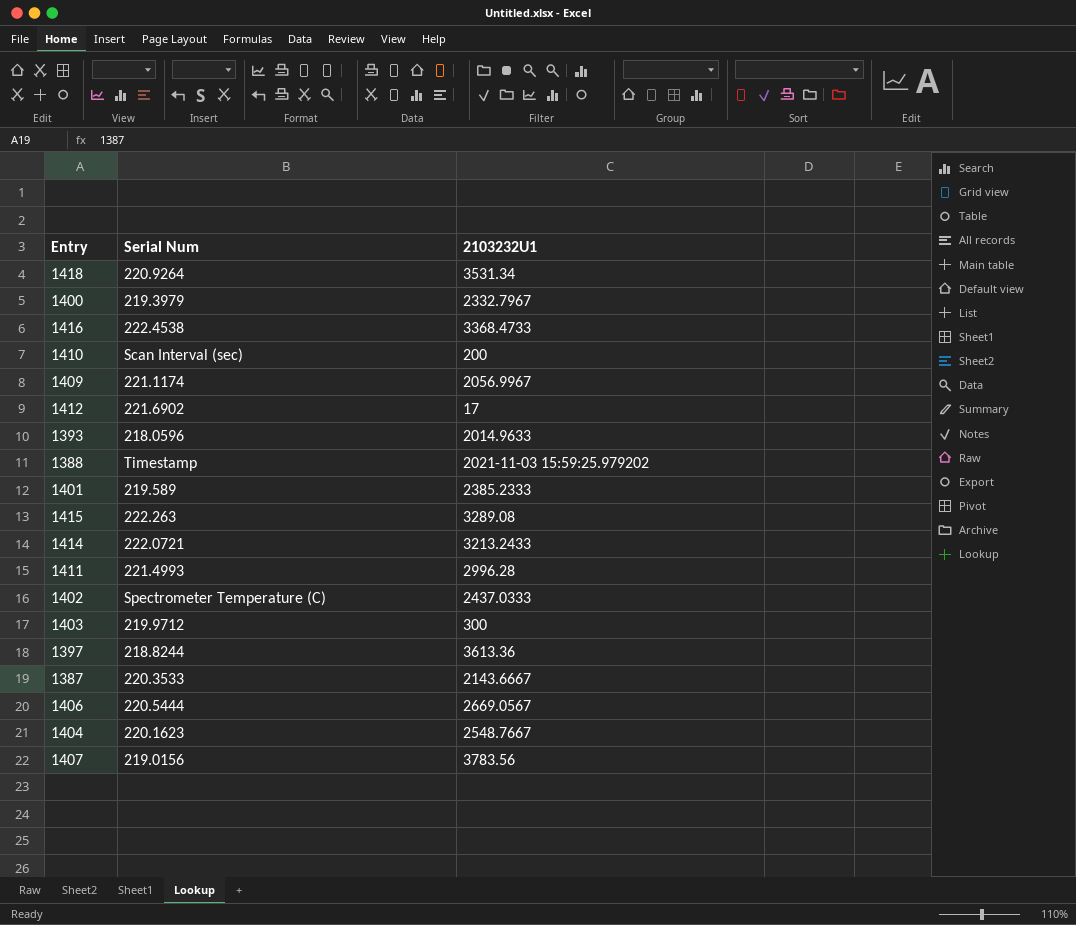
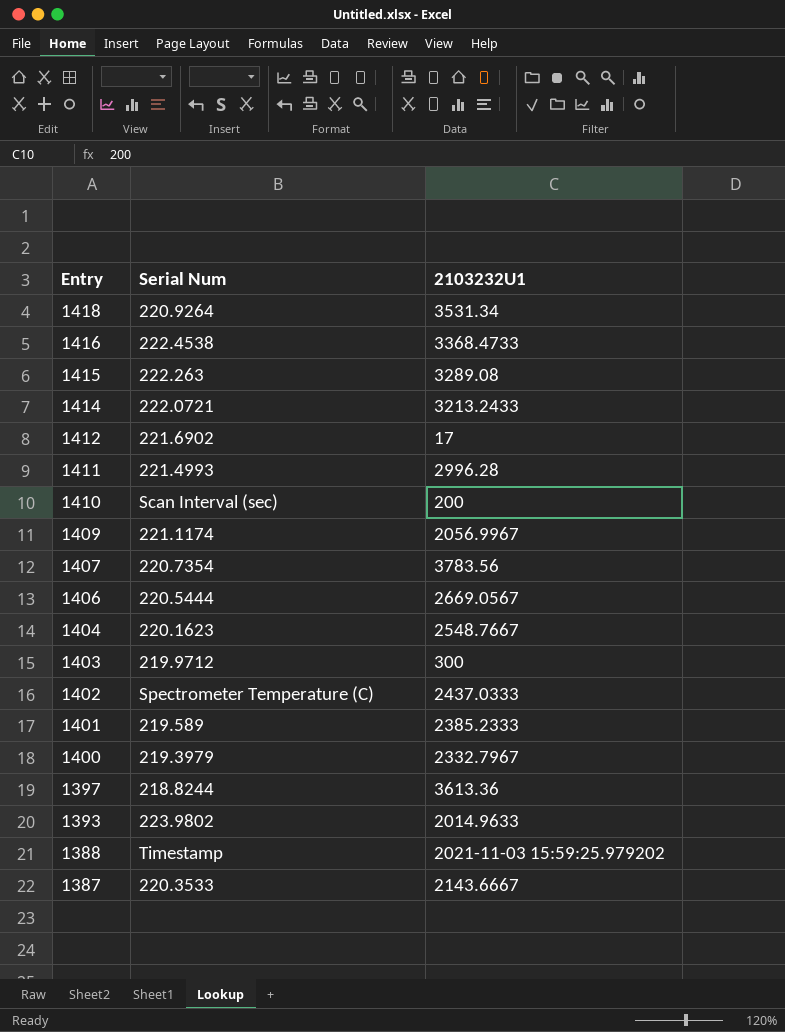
row order: none -> Entry descending
1407 | Serial Num: 219.0156 -> 220.7354
1393 | Serial Num: 218.0596 -> 223.9802

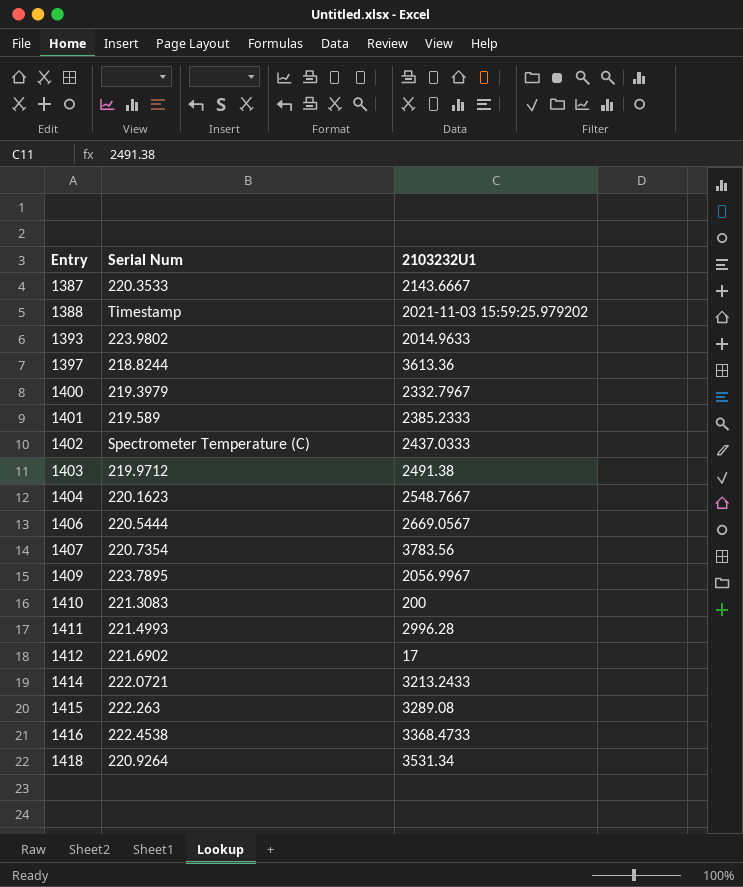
row order: Entry descending -> Entry ascending
1403 | 2103232U1: 300 -> 2491.38
1409 | Serial Num: 221.1174 -> 223.7895
1410 | Serial Num: Scan Interval (sec) -> 221.3083

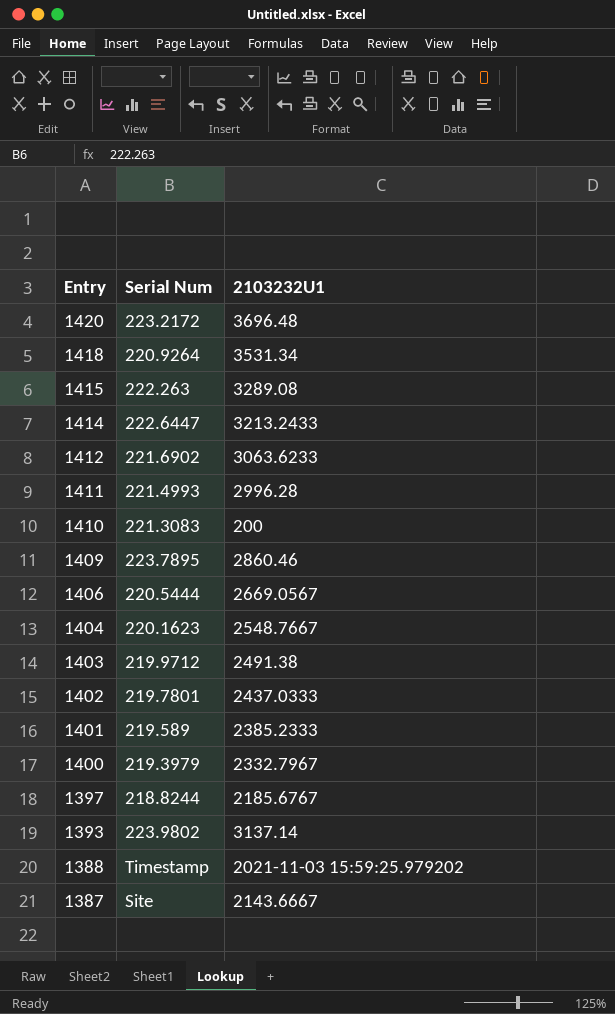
row order: Entry ascending -> Entry descending
row 1407: 220.7354 | 3783.56 -> none
row 1416: 222.4538 | 3368.4733 -> none
row 1420: none -> 223.2172 | 3696.48
1414 | Serial Num: 222.0721 -> 222.6447
1412 | 2103232U1: 17 -> 3063.6233
1409 | 2103232U1: 2056.9967 -> 2860.46
1402 | Serial Num: Spectrometer Temperature (C) -> 219.7801
1397 | 2103232U1: 3613.36 -> 2185.6767
1393 | 2103232U1: 2014.9633 -> 3137.14
1387 | Serial Num: 220.3533 -> Site

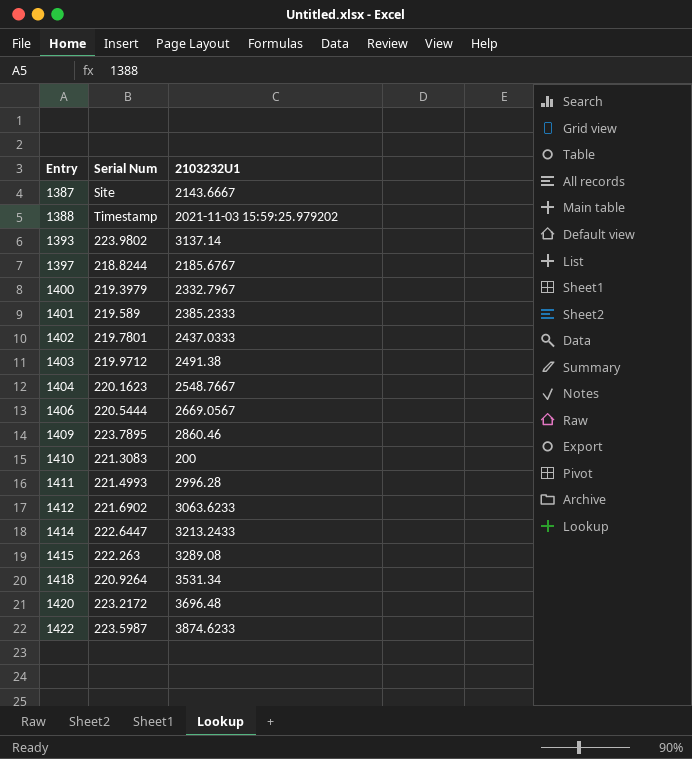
row order: Entry descending -> Entry ascending
row 1422: none -> 223.5987 | 3874.6233

